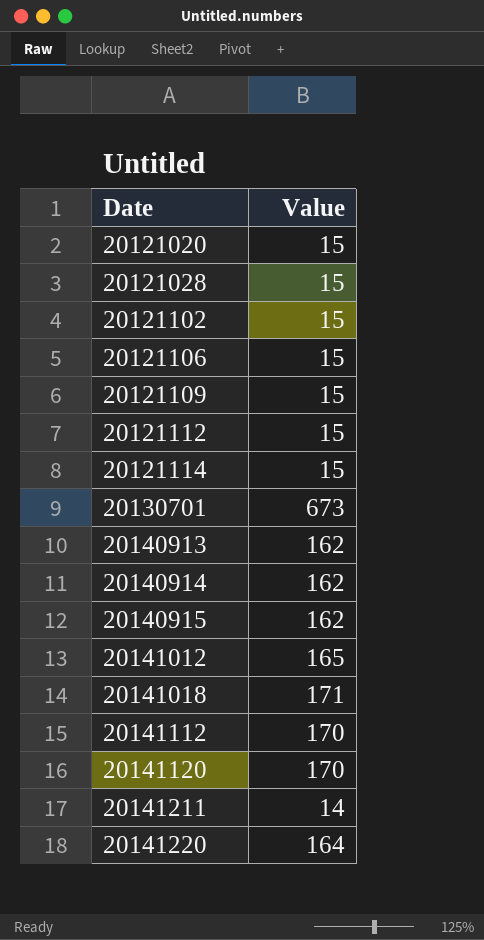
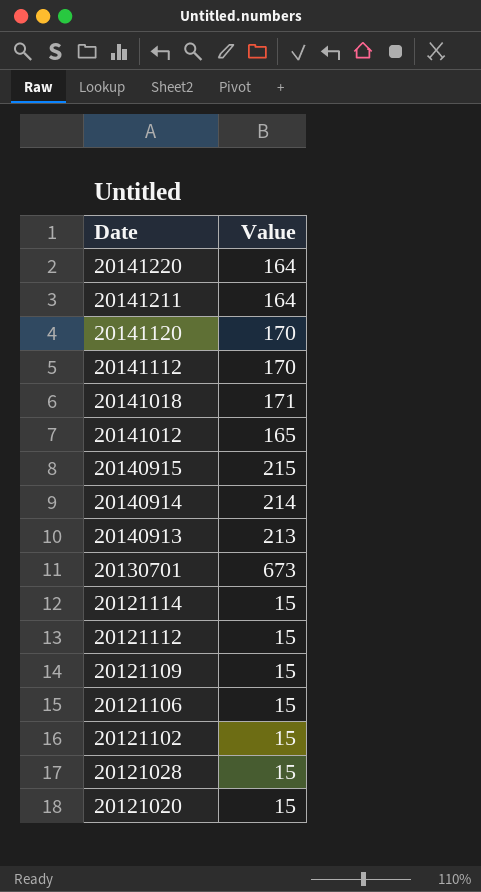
row order: Date ascending -> Date descending
20141211 | Value: 14 -> 164
20140915 | Value: 162 -> 215
20140914 | Value: 162 -> 214
20140913 | Value: 162 -> 213

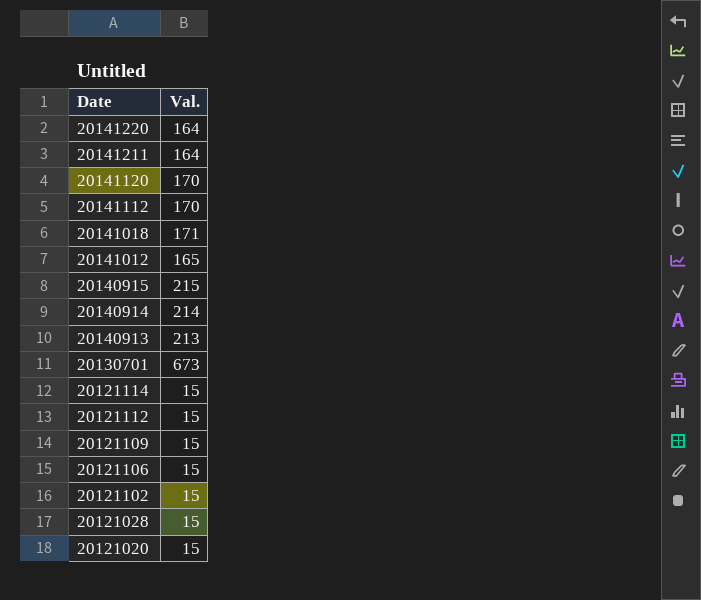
column name: Value -> Val.

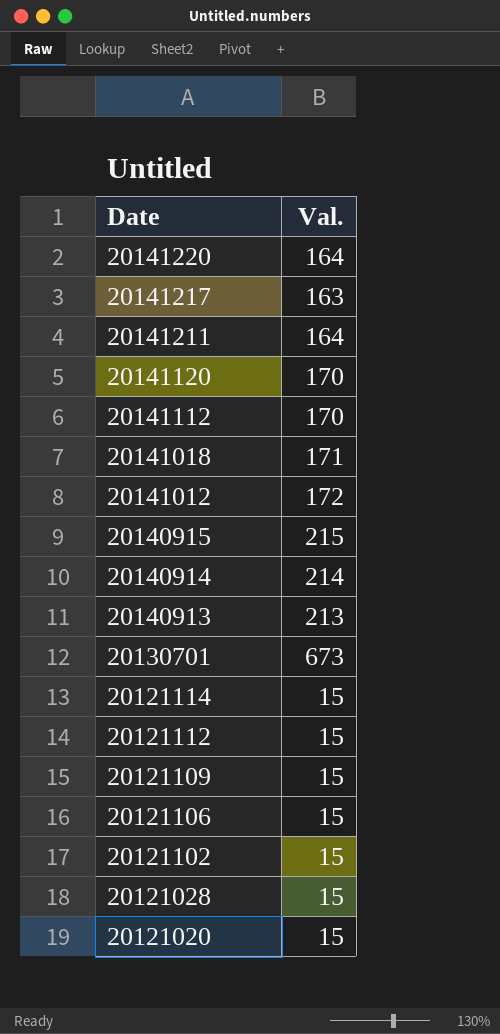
row 20141217: none -> 163
20141012 | Val.: 165 -> 172

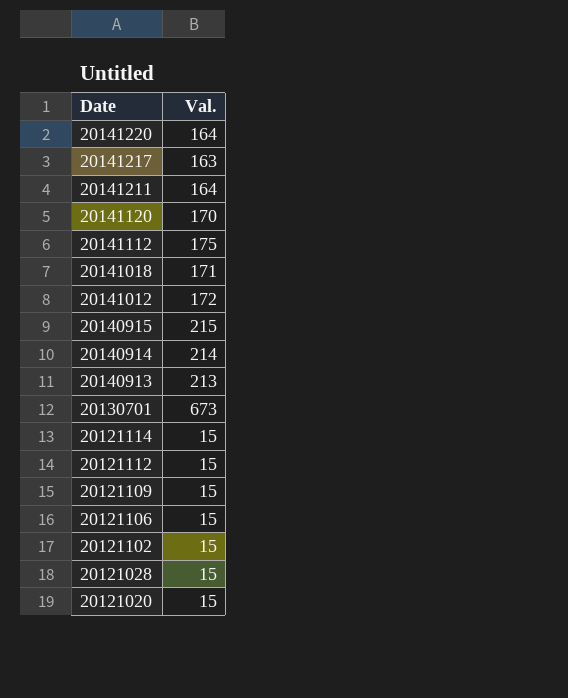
20141112 | Val.: 170 -> 175

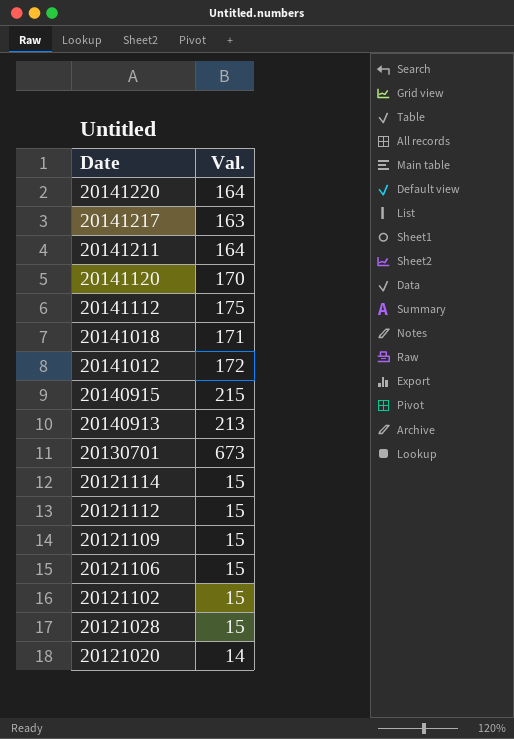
row 20140914: 214 -> none
20121020 | Val.: 15 -> 14

